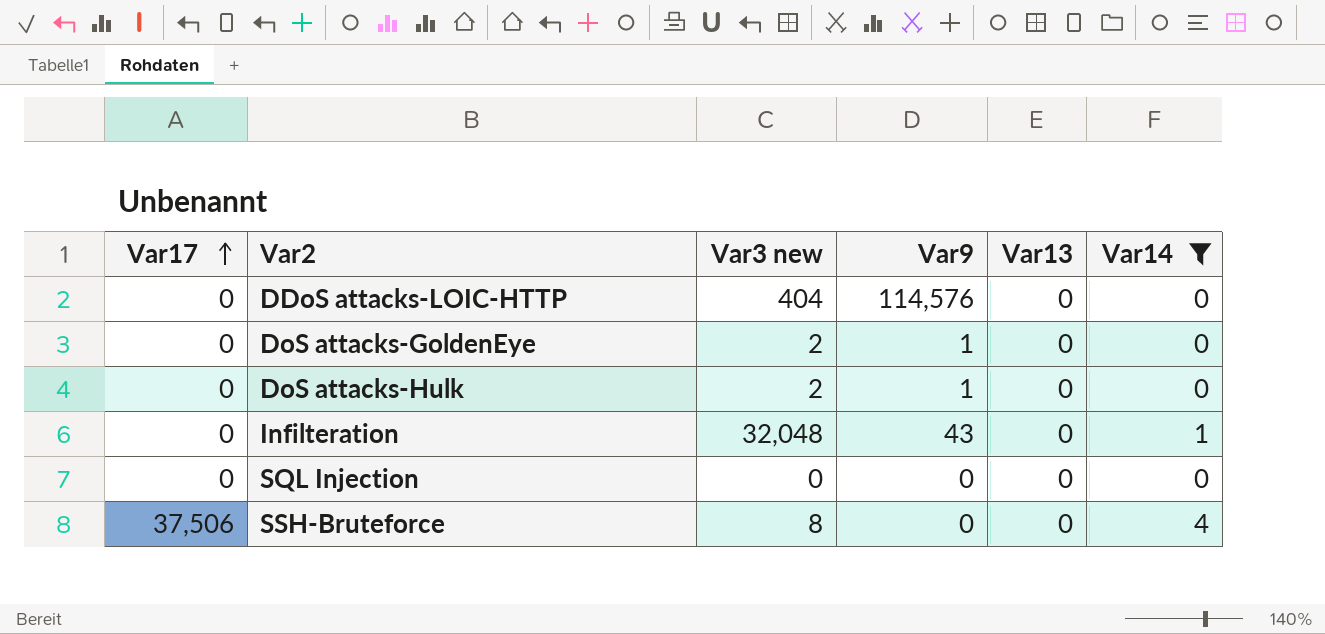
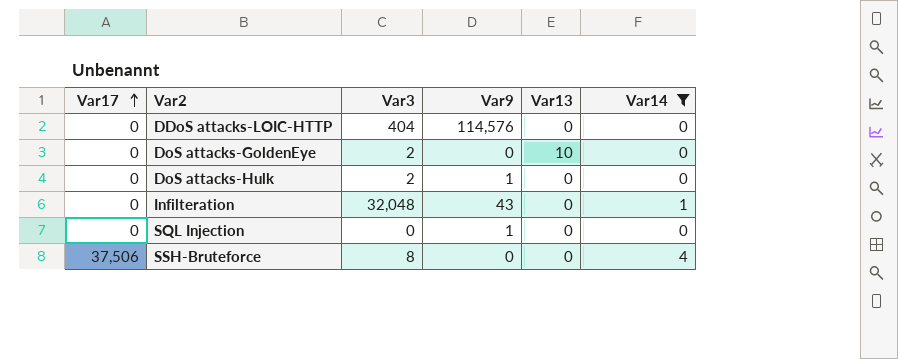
column name: Var3 new -> Var3
DoS attacks-GoldenEye | Var9: 1 -> 0
DoS attacks-GoldenEye | Var13: 0 -> 10
SQL Injection | Var9: 0 -> 1

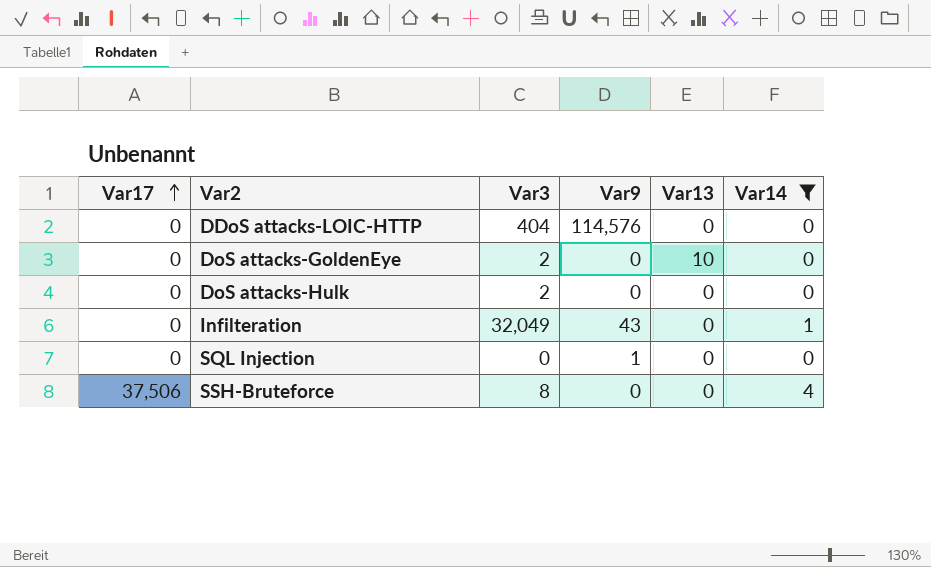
DoS attacks-Hulk | Var9: 1 -> 0
Infilteration | Var3: 32,048 -> 32,049

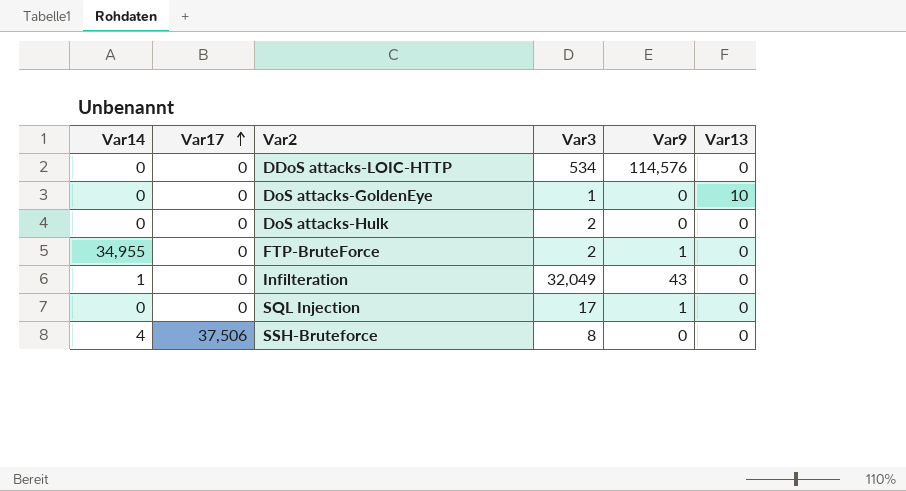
filter: Var14 != 34,955 -> none
column Var14 | position: 6 -> 1
DDoS attacks-LOIC-HTTP | Var3: 404 -> 534
DoS attacks-GoldenEye | Var3: 2 -> 1
SQL Injection | Var3: 0 -> 17

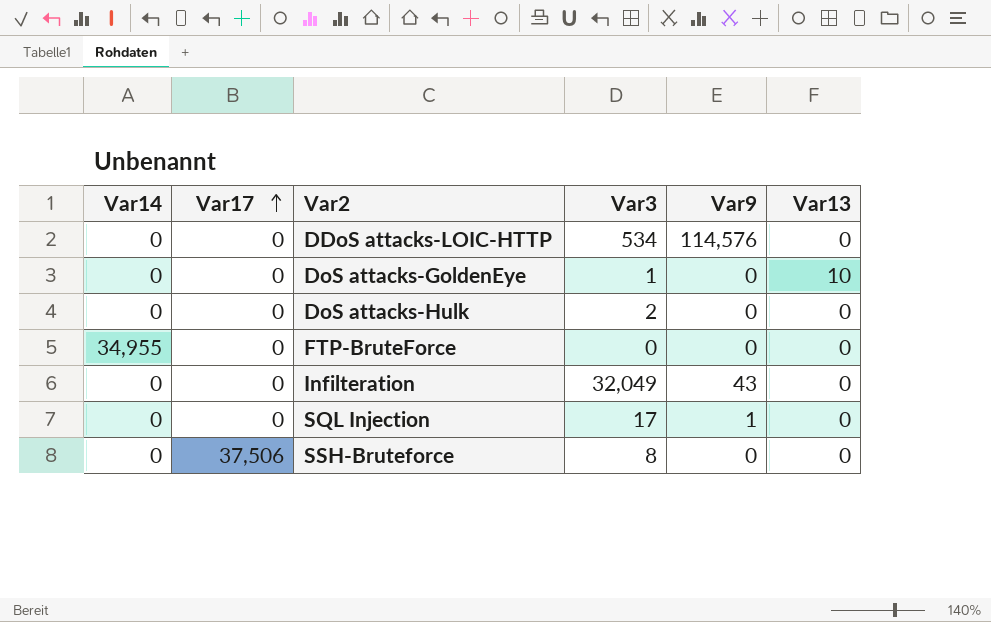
FTP-BruteForce | Var3: 2 -> 0
FTP-BruteForce | Var9: 1 -> 0
Infilteration | Var14: 1 -> 0
SSH-Bruteforce | Var14: 4 -> 0

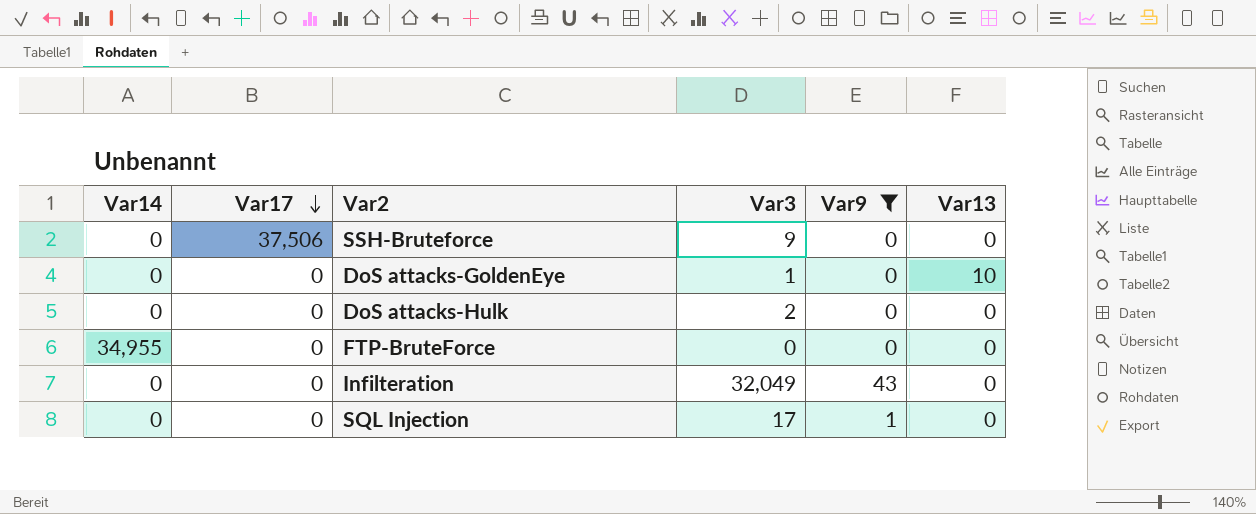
filter: none -> Var9 != 114,576
row order: Var17 ascending -> Var17 descending
SSH-Bruteforce | Var3: 8 -> 9

